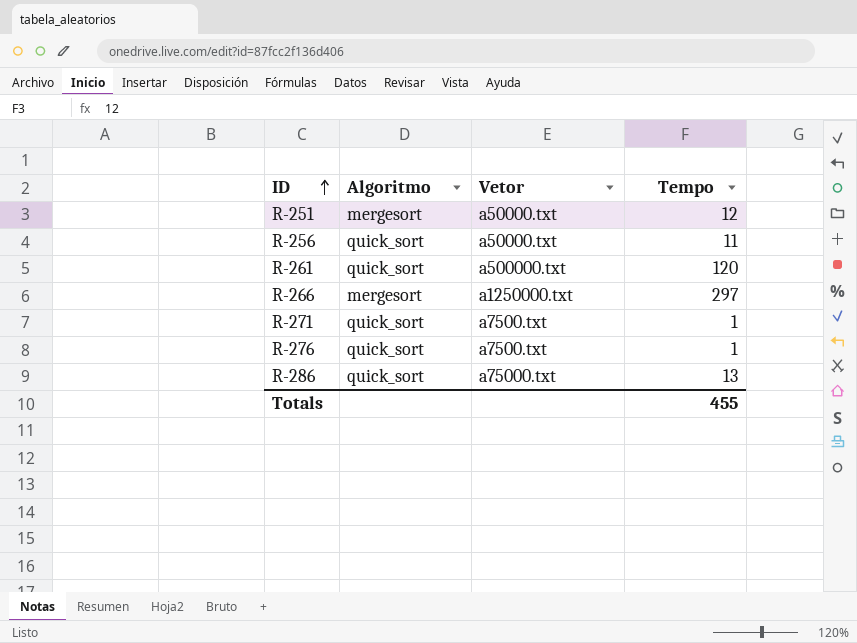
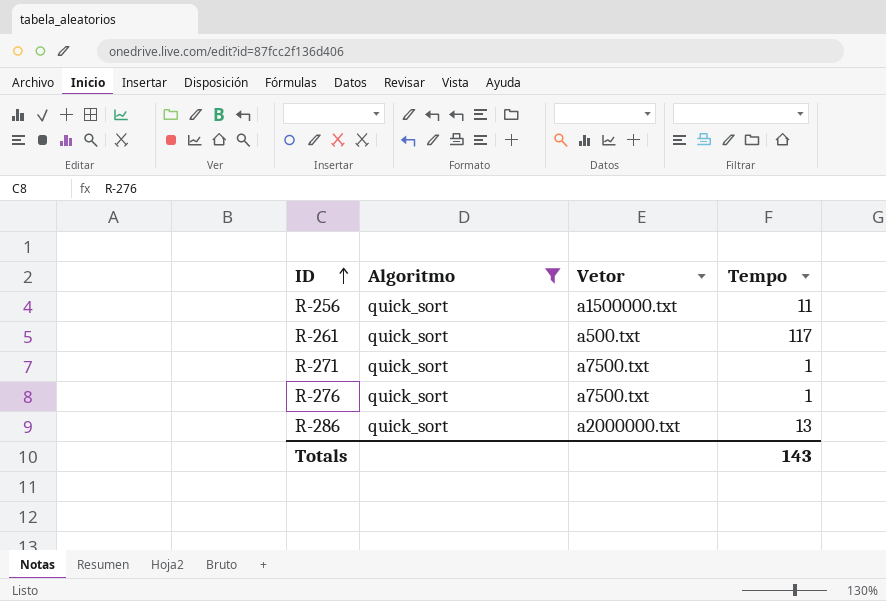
filter: none -> Algoritmo = quick_sort
R-256 | Vetor: a50000.txt -> a1500000.txt
R-261 | Vetor: a500000.txt -> a500.txt
R-261 | Tempo: 120 -> 117
R-286 | Vetor: a75000.txt -> a2000000.txt
Totals | Tempo: 455 -> 143

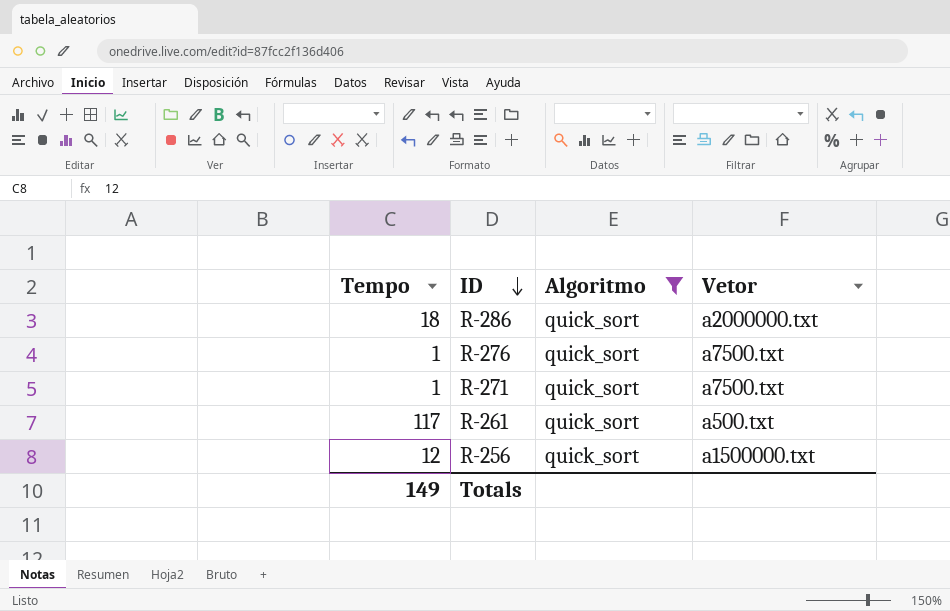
row order: ID ascending -> ID descending
column Tempo | position: 4 -> 1
R-286 | Tempo: 13 -> 18
R-256 | Tempo: 11 -> 12
Totals | Tempo: 143 -> 149

